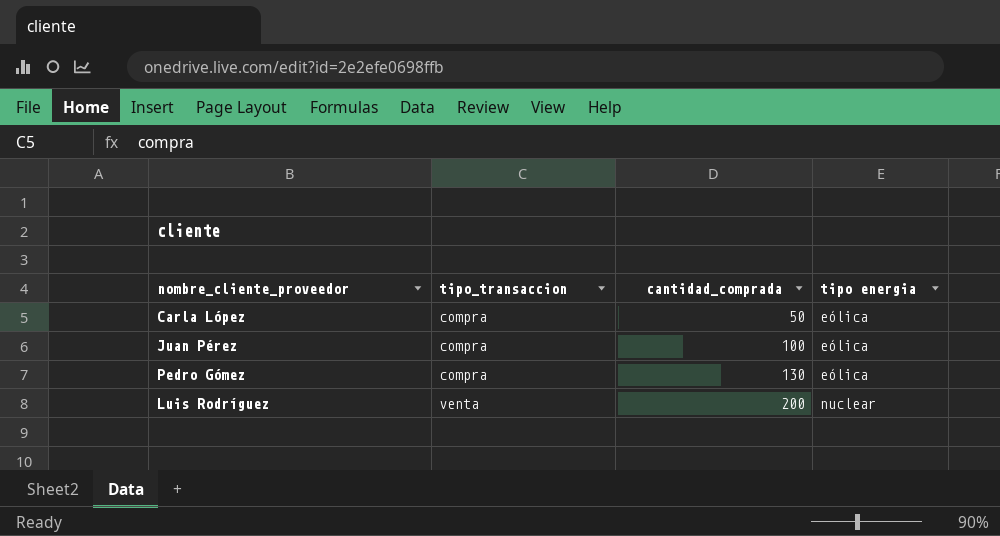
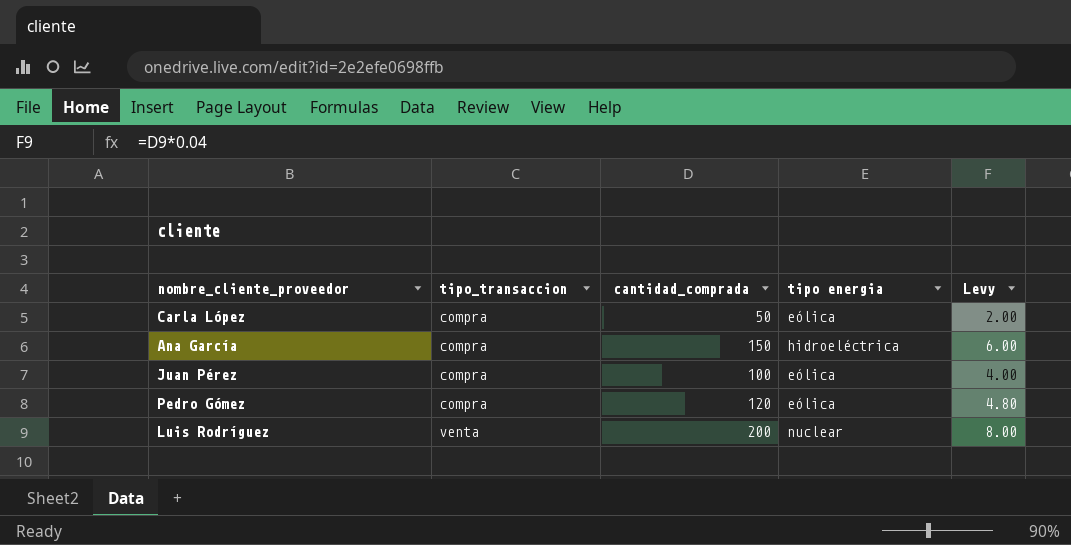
column Levy | formula: none -> [cantidad_comprada] * 0.04
row Ana García: none -> compra | 150 | hidroeléctrica | 6.00
Pedro Gómez | cantidad_comprada: 130 -> 120

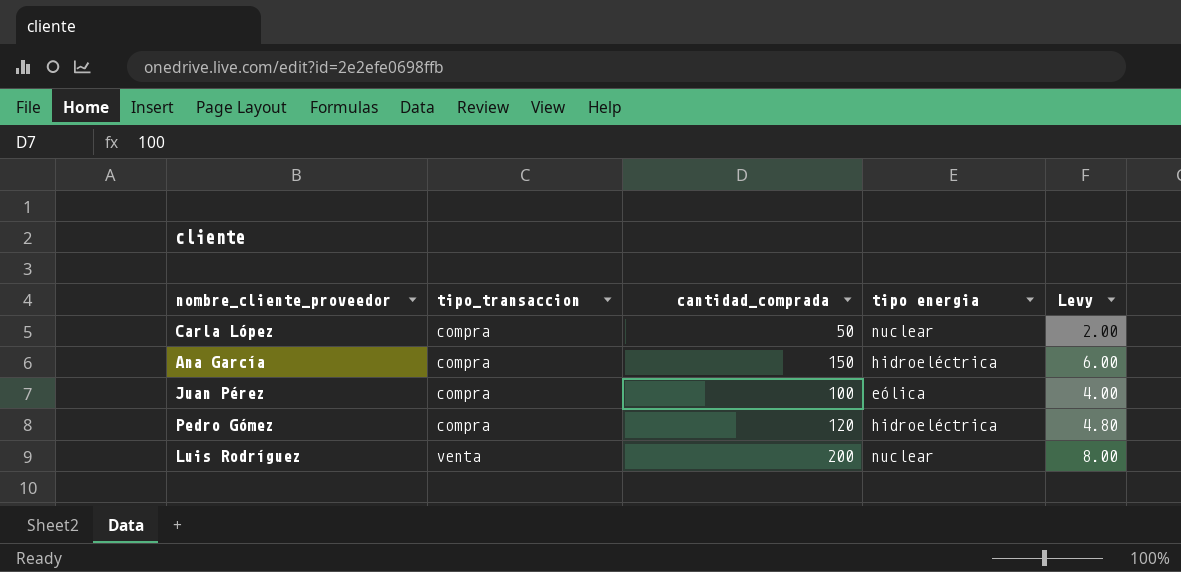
Carla López | tipo energia: eólica -> nuclear
Pedro Gómez | tipo energia: eólica -> hidroeléctrica

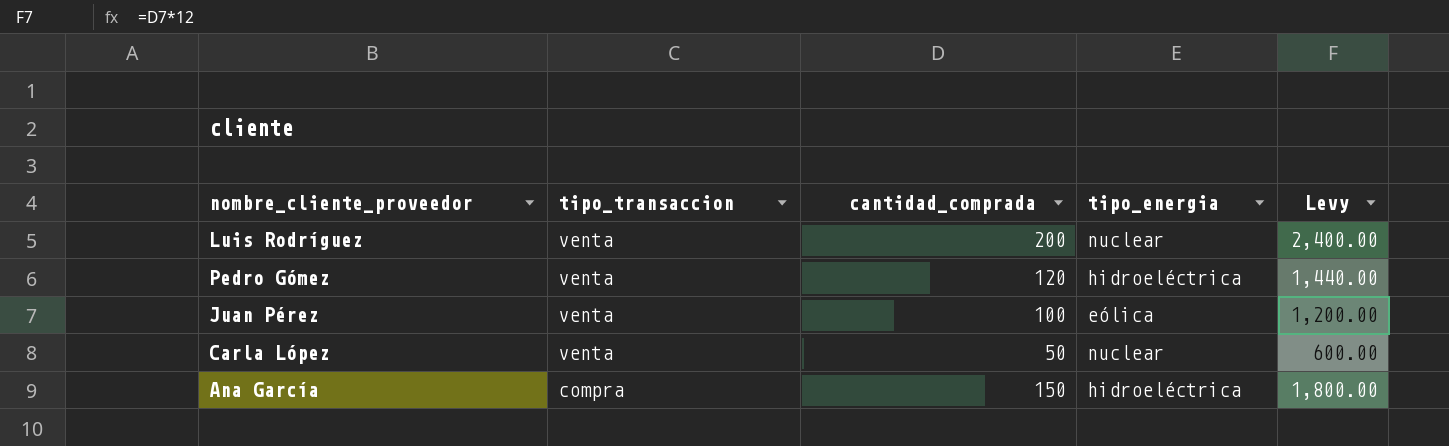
row order: tipo_transaccion ascending -> tipo_transaccion descending
column name: tipo energia -> tipo_energia
column Levy | formula: [cantidad_comprada] * 0.04 -> [cantidad_comprada] * 12
Pedro Gómez | tipo_transaccion: compra -> venta
Juan Pérez | tipo_transaccion: compra -> venta
Carla López | tipo_transaccion: compra -> venta

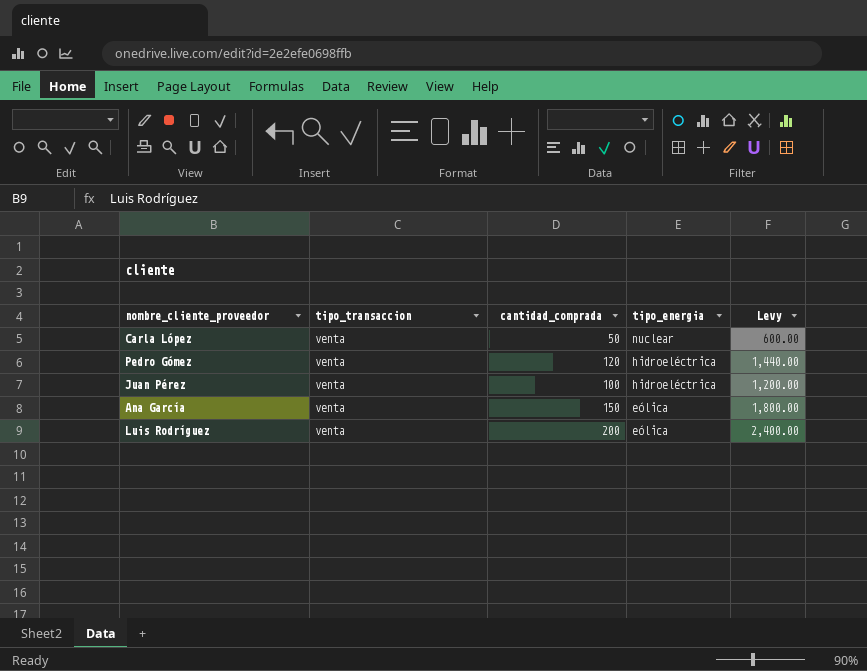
row order: tipo_transaccion descending -> tipo_energia descending
Juan Pérez | tipo_energia: eólica -> hidroeléctrica
Ana García | tipo_transaccion: compra -> venta
Ana García | tipo_energia: hidroeléctrica -> eólica
Luis Rodríguez | tipo_energia: nuclear -> eólica

